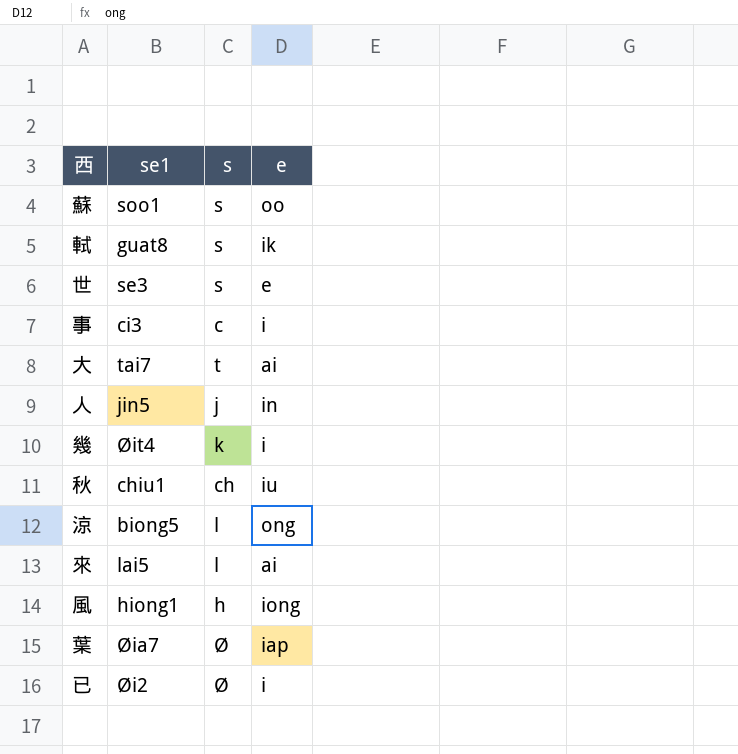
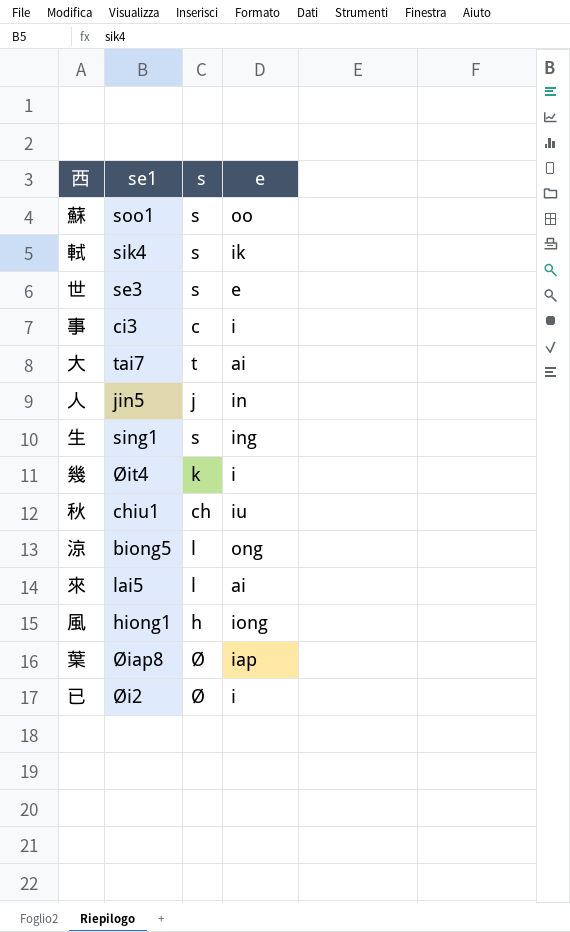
軾 | se1: guat8 -> sik4
row 生: none -> sing1 | s | ing
葉 | se1: Øia7 -> Øiap8

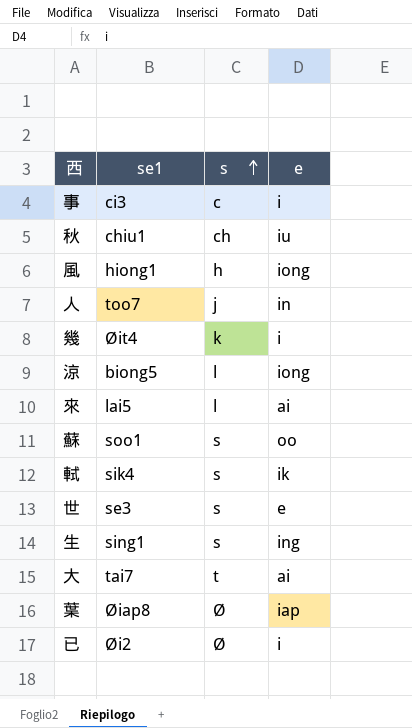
row order: none -> s ascending
人 | se1: jin5 -> too7
涼 | e: ong -> iong

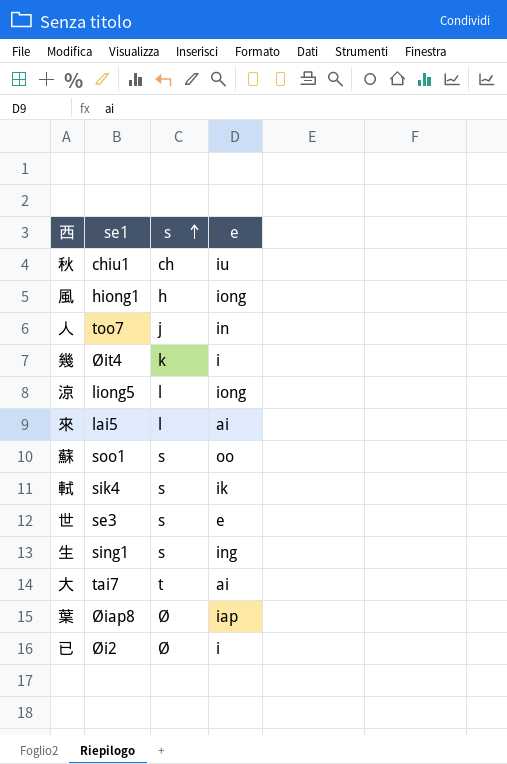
row 事: ci3 | c | i -> none
涼 | se1: biong5 -> liong5

